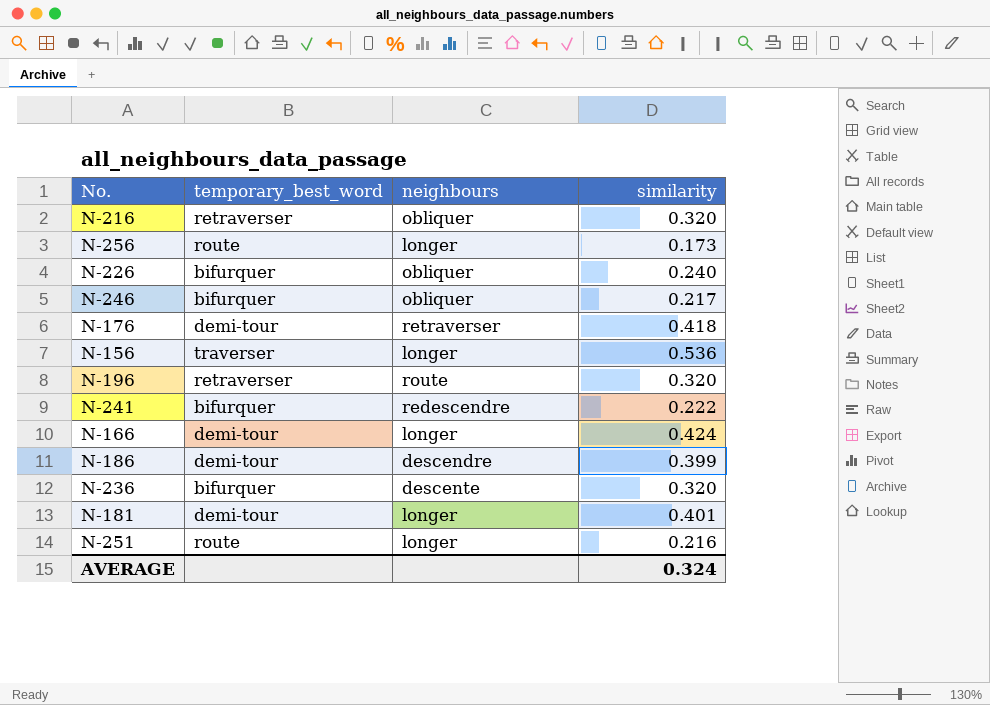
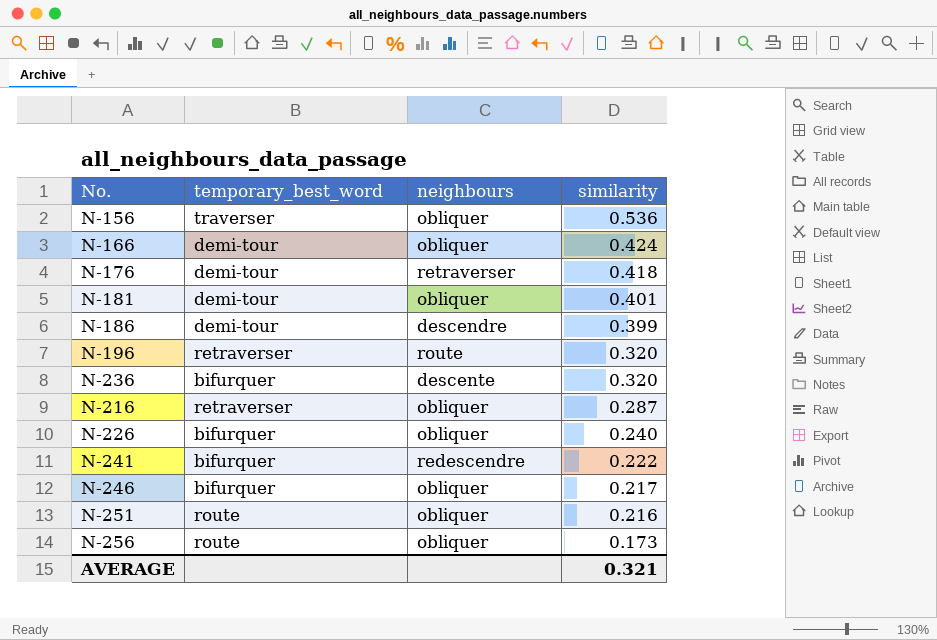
row order: none -> similarity descending
N-156 | neighbours: longer -> obliquer
N-166 | neighbours: longer -> obliquer
N-181 | neighbours: longer -> obliquer
N-216 | similarity: 0.320 -> 0.287
N-251 | neighbours: longer -> obliquer
N-256 | neighbours: longer -> obliquer
AVERAGE | similarity: 0.324 -> 0.321

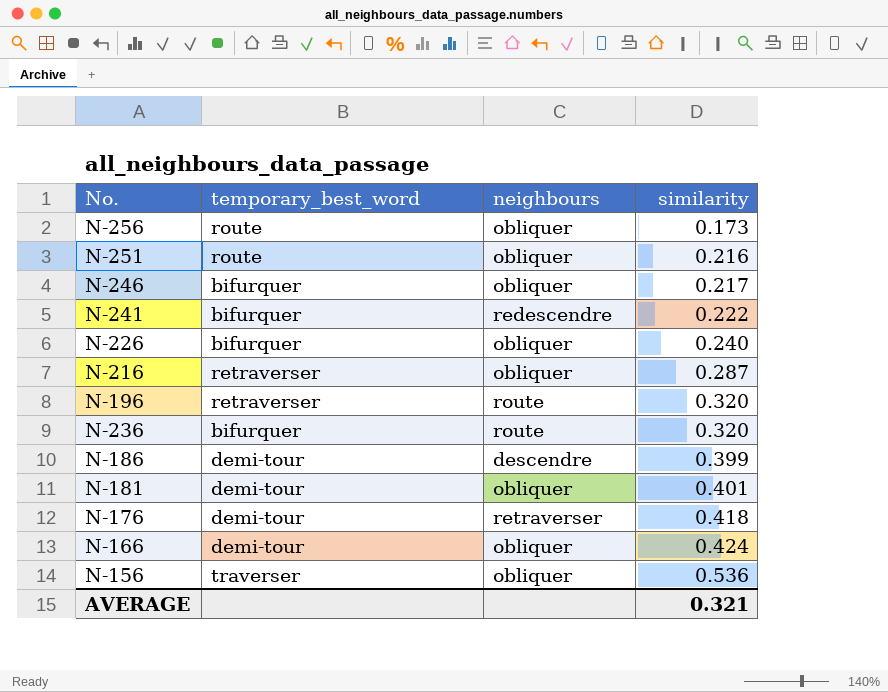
row order: similarity descending -> similarity ascending
N-236 | neighbours: descente -> route

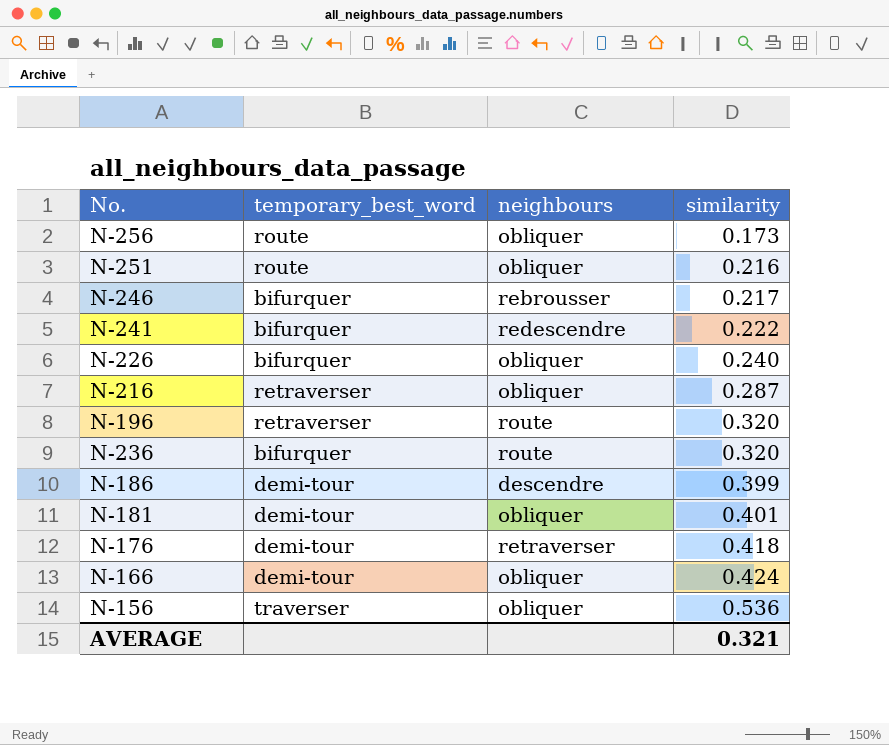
N-246 | neighbours: obliquer -> rebrousser

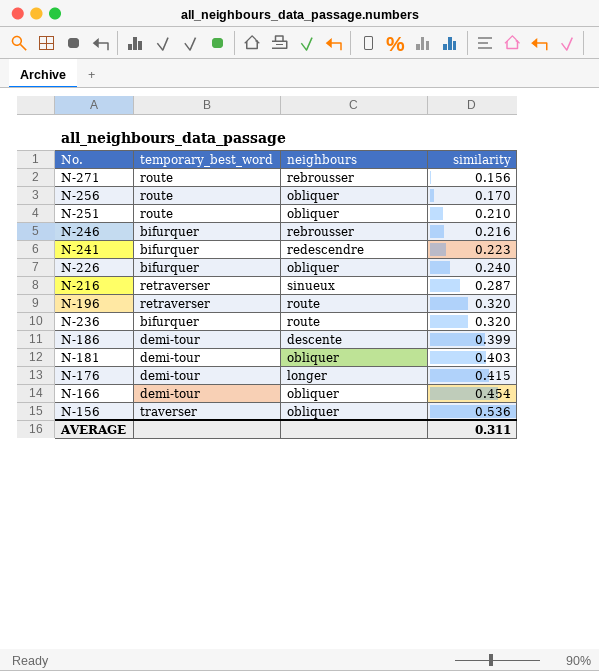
row N-271: none -> route | rebrousser | 0.156
N-256 | similarity: 0.173 -> 0.170
N-251 | similarity: 0.216 -> 0.210
N-246 | similarity: 0.217 -> 0.216
N-241 | similarity: 0.222 -> 0.223
N-216 | neighbours: obliquer -> sinueux
N-186 | neighbours: descendre -> descente
N-181 | similarity: 0.401 -> 0.403
N-176 | neighbours: retraverser -> longer
N-176 | similarity: 0.418 -> 0.415
N-166 | similarity: 0.424 -> 0.454
AVERAGE | similarity: 0.321 -> 0.311

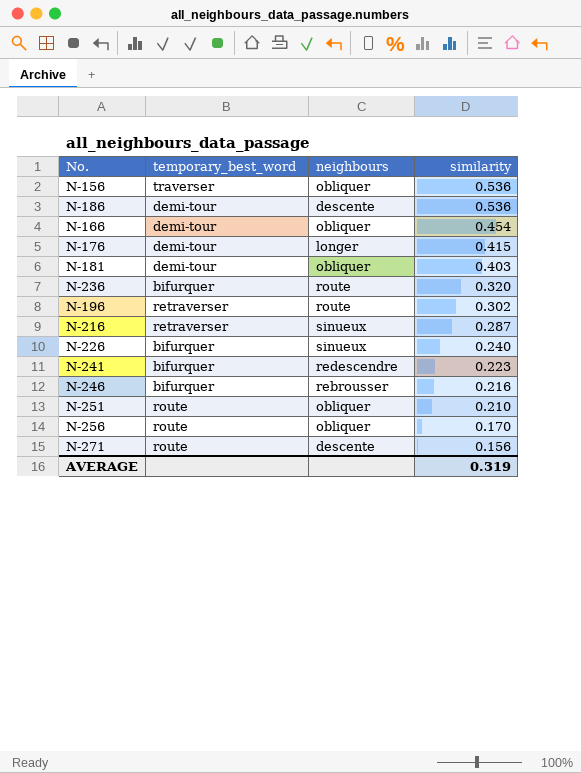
row order: similarity ascending -> similarity descending
N-186 | similarity: 0.399 -> 0.536
N-196 | similarity: 0.320 -> 0.302
N-226 | neighbours: obliquer -> sinueux
N-271 | neighbours: rebrousser -> descente
AVERAGE | similarity: 0.311 -> 0.319

